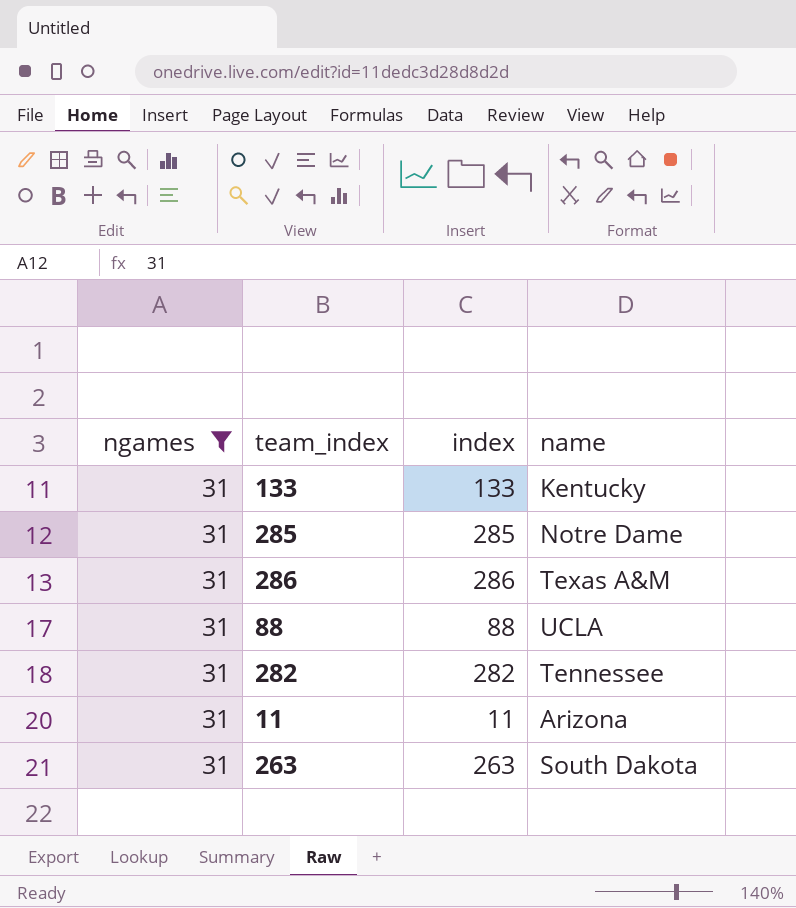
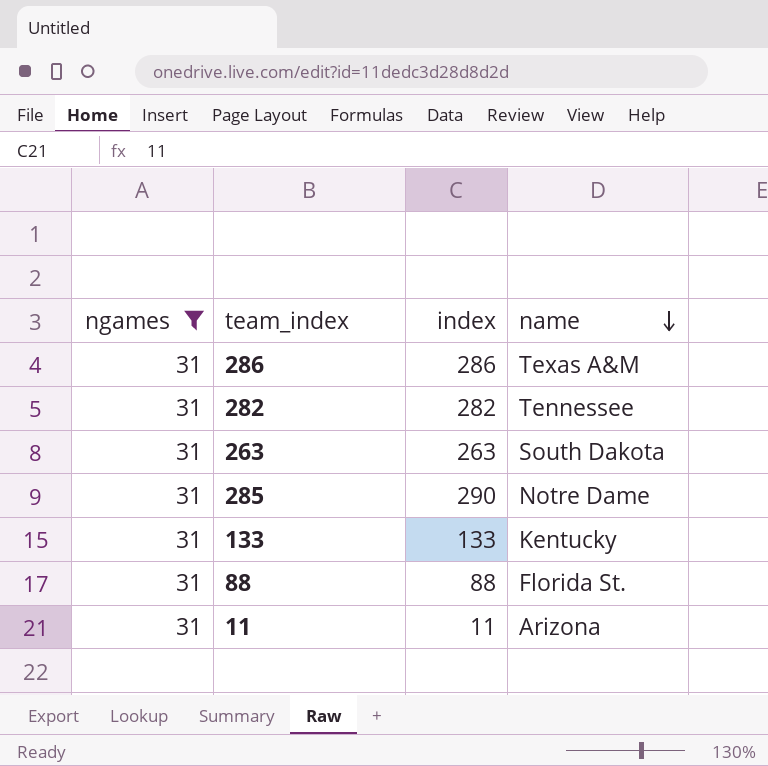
row order: none -> name descending
285 | index: 285 -> 290
88 | name: UCLA -> Florida St.

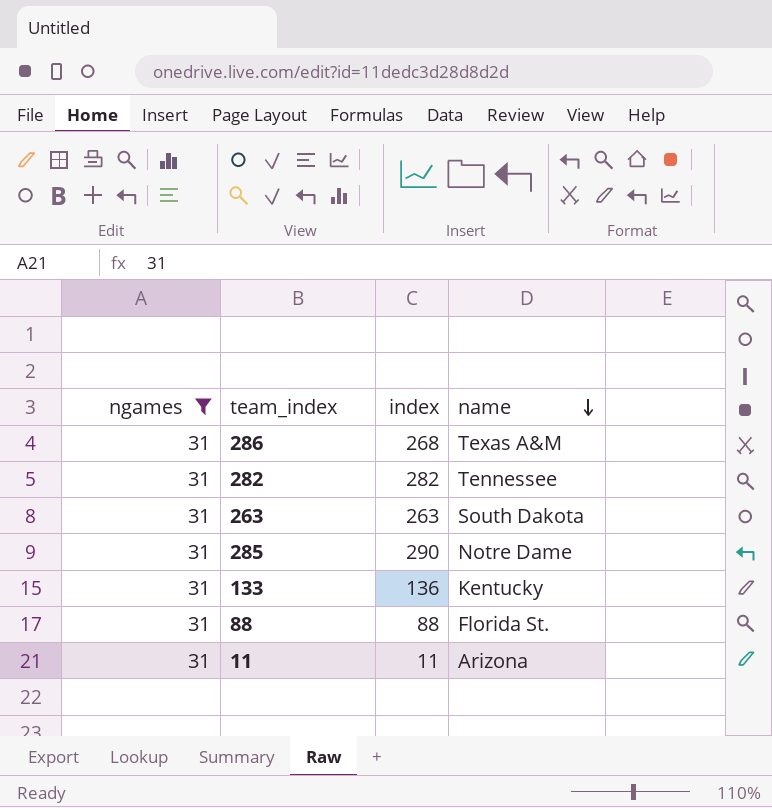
286 | index: 286 -> 268
133 | index: 133 -> 136

